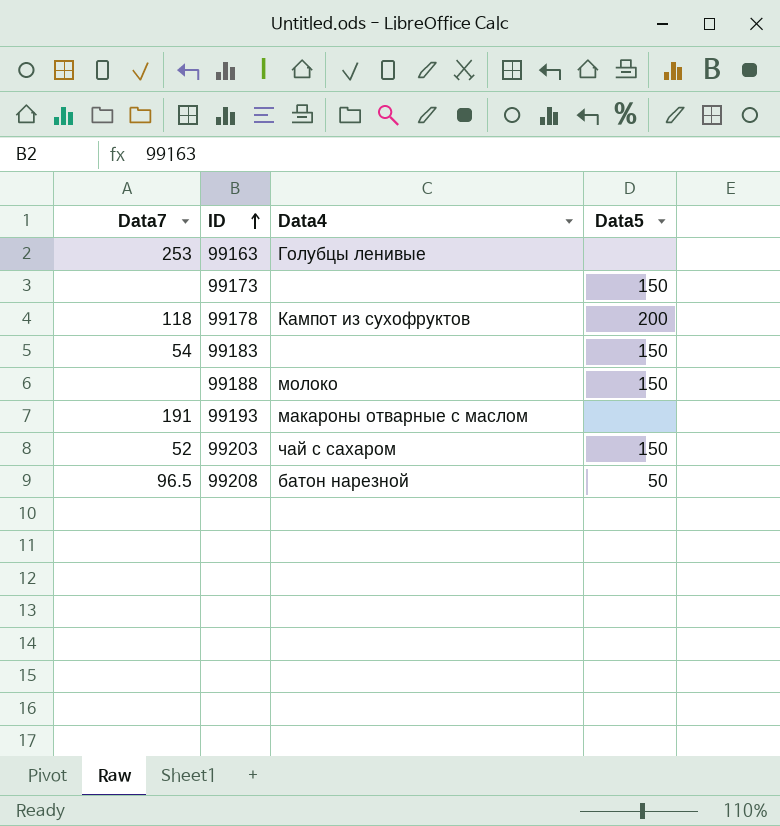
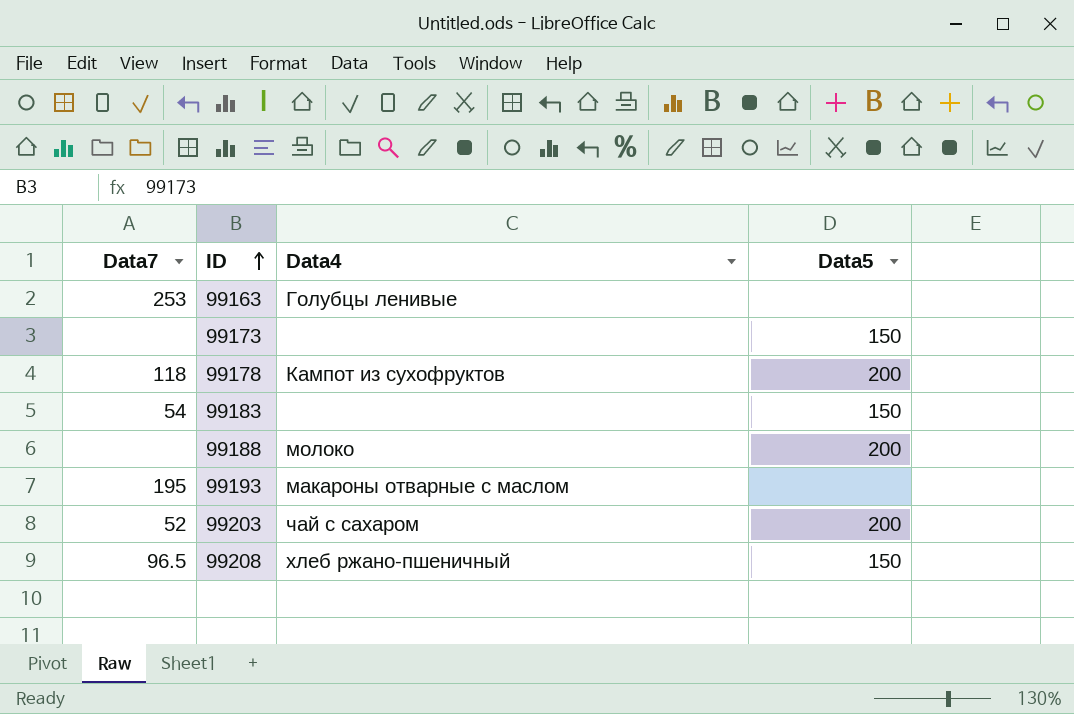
99188 | Data5: 150 -> 200
99193 | Data7: 191 -> 195
99203 | Data5: 150 -> 200
99208 | Data4: батон нарезной -> хлеб ржано-пшеничный
99208 | Data5: 50 -> 150

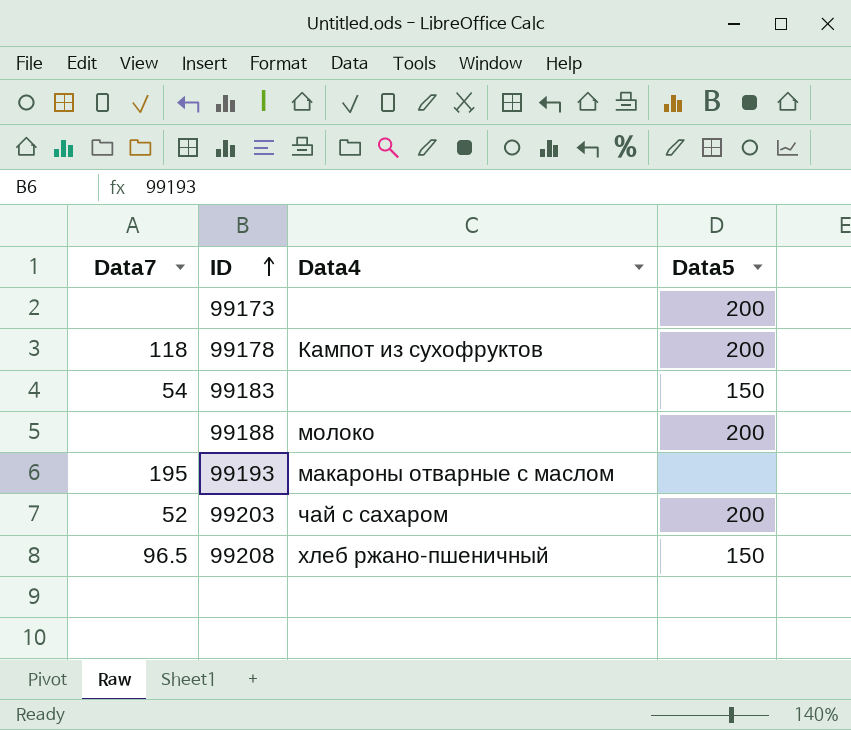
row 99163: 253 | Голубцы ленивые | none -> none
99173 | Data5: 150 -> 200

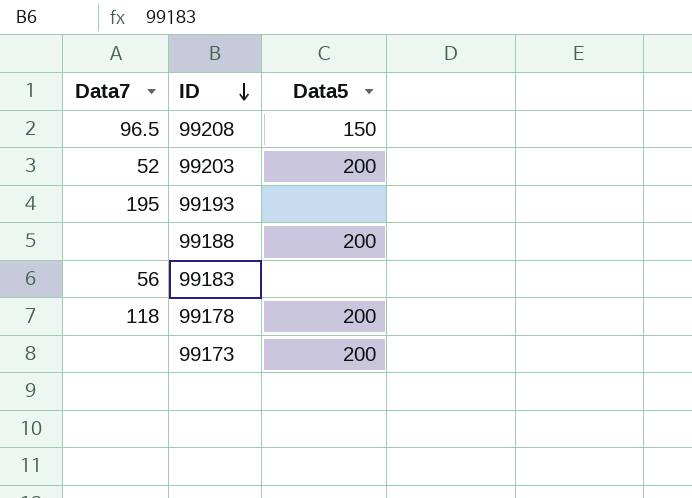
row order: ID ascending -> ID descending
column Data4 | position: 3 -> none
99183 | Data7: 54 -> 56
99183 | Data5: 150 -> none

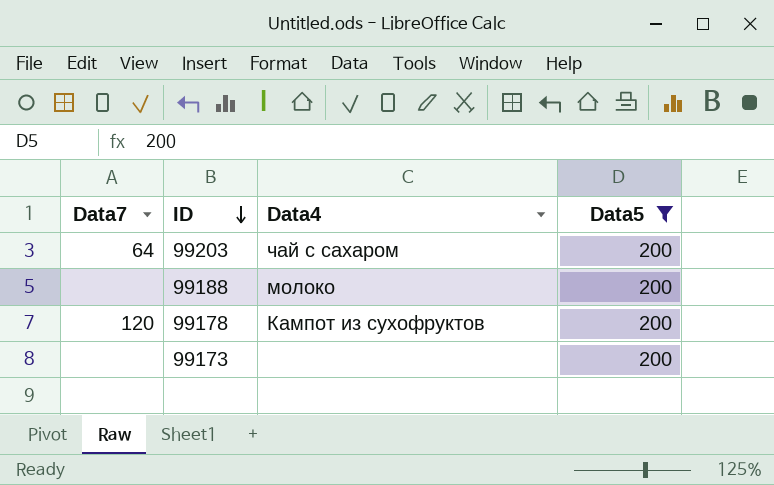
filter: none -> Data5 = 200
column Data4 | position: none -> 3
99203 | Data7: 52 -> 64
99178 | Data7: 118 -> 120

